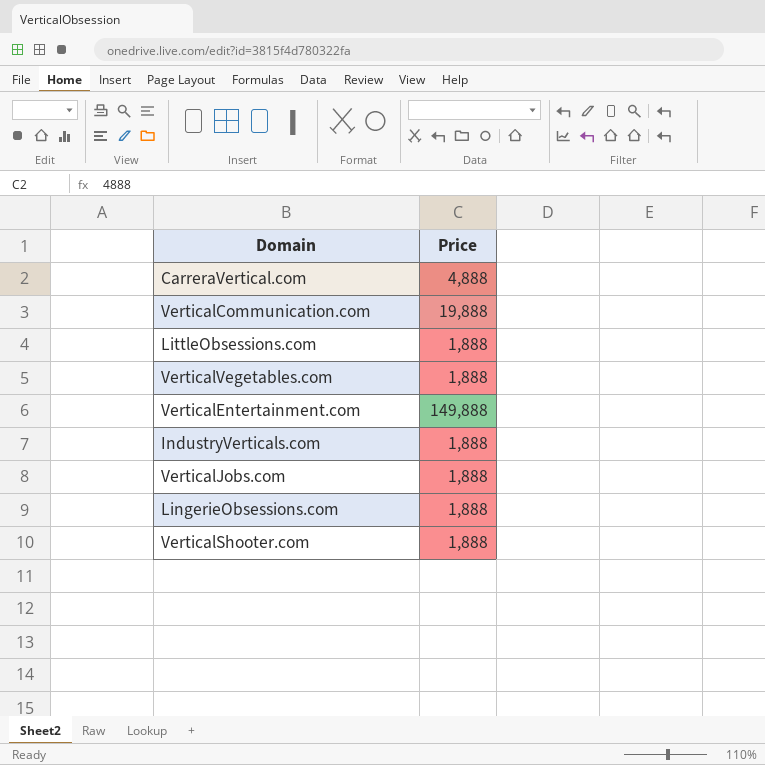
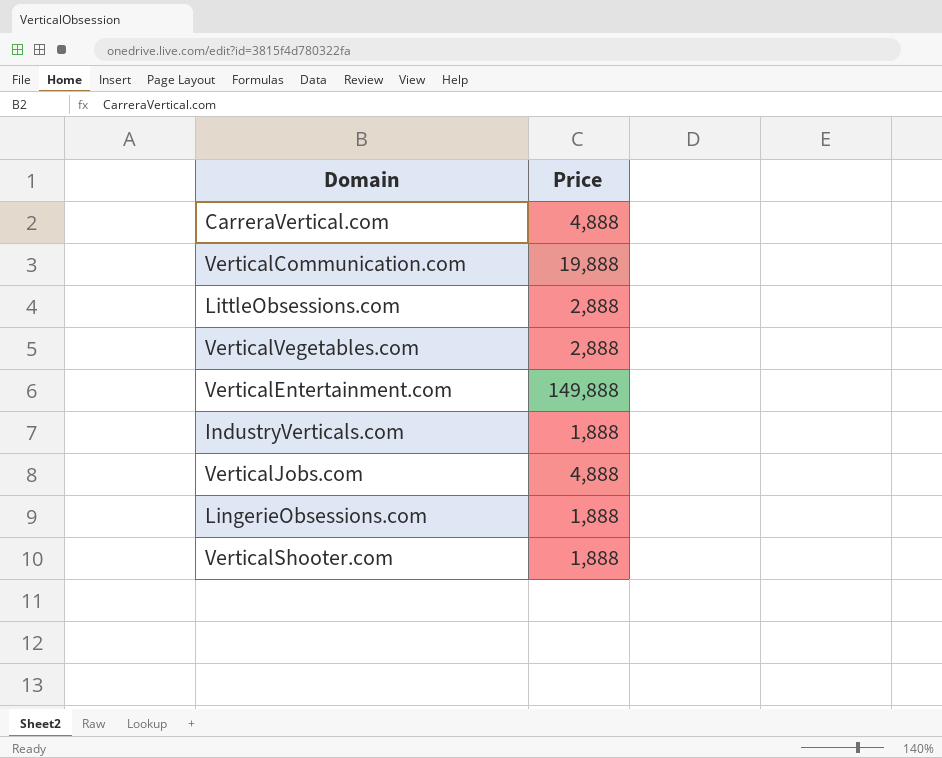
LittleObsessions.com | Price: 1,888 -> 2,888
VerticalVegetables.com | Price: 1,888 -> 2,888
VerticalJobs.com | Price: 1,888 -> 4,888

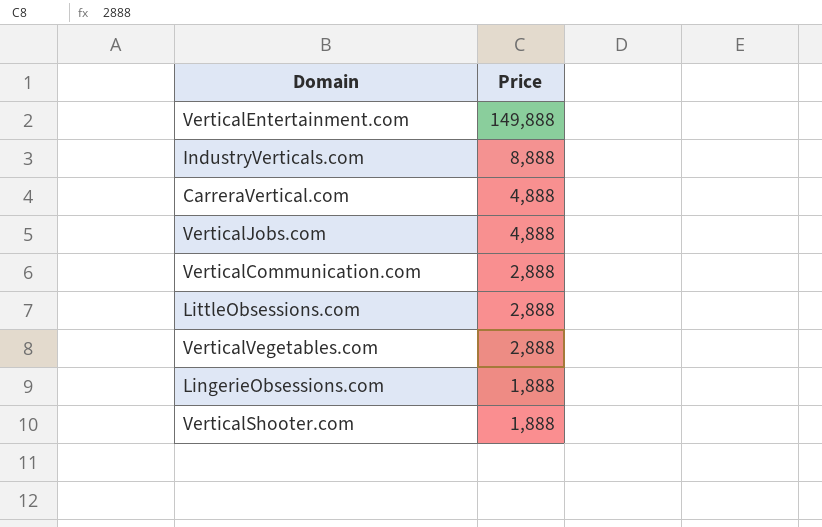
row order: none -> Price descending
IndustryVerticals.com | Price: 1,888 -> 8,888
VerticalCommunication.com | Price: 19,888 -> 2,888

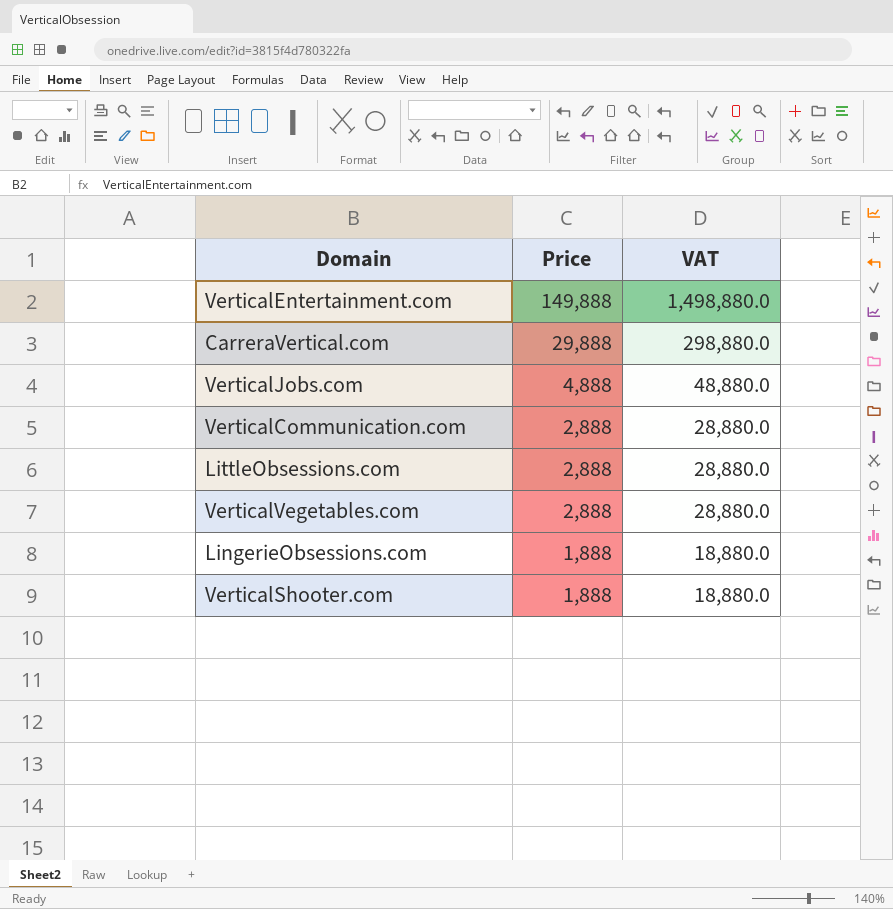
column VAT | formula: none -> [Price] * 10
row IndustryVerticals.com: 8,888 -> none
CarreraVertical.com | Price: 4,888 -> 29,888

